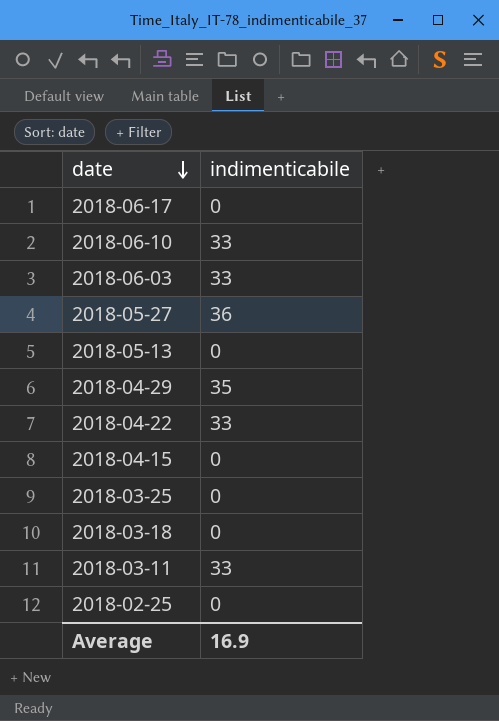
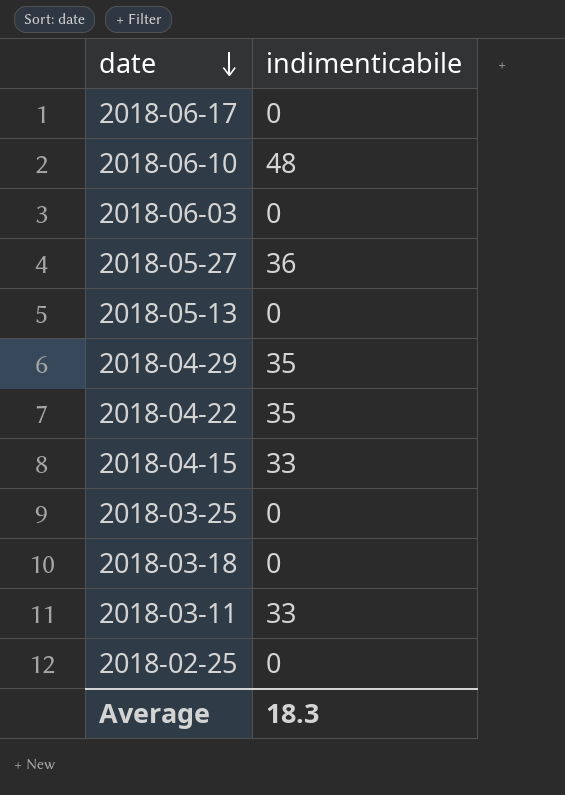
2018-06-10 | indimenticabile: 33 -> 48
2018-06-03 | indimenticabile: 33 -> 0
2018-04-22 | indimenticabile: 33 -> 35
2018-04-15 | indimenticabile: 0 -> 33
Average | indimenticabile: 16.9 -> 18.3

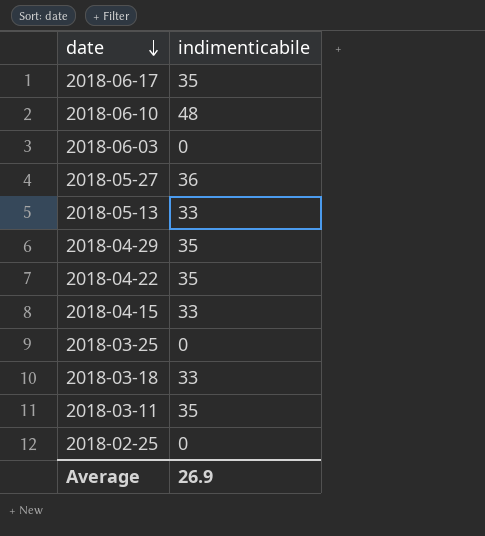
2018-06-17 | indimenticabile: 0 -> 35
2018-05-13 | indimenticabile: 0 -> 33
2018-03-18 | indimenticabile: 0 -> 33
2018-03-11 | indimenticabile: 33 -> 35
Average | indimenticabile: 18.3 -> 26.9

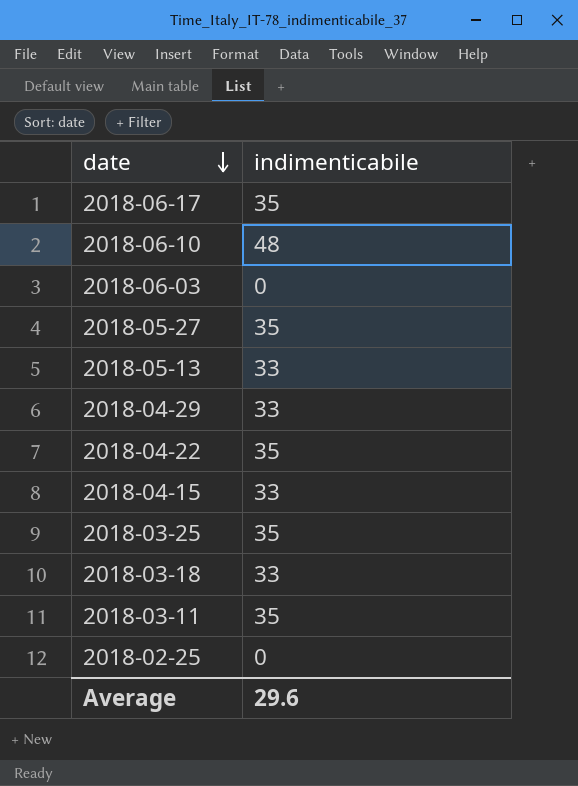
2018-05-27 | indimenticabile: 36 -> 35
2018-04-29 | indimenticabile: 35 -> 33
2018-03-25 | indimenticabile: 0 -> 35
Average | indimenticabile: 26.9 -> 29.6

